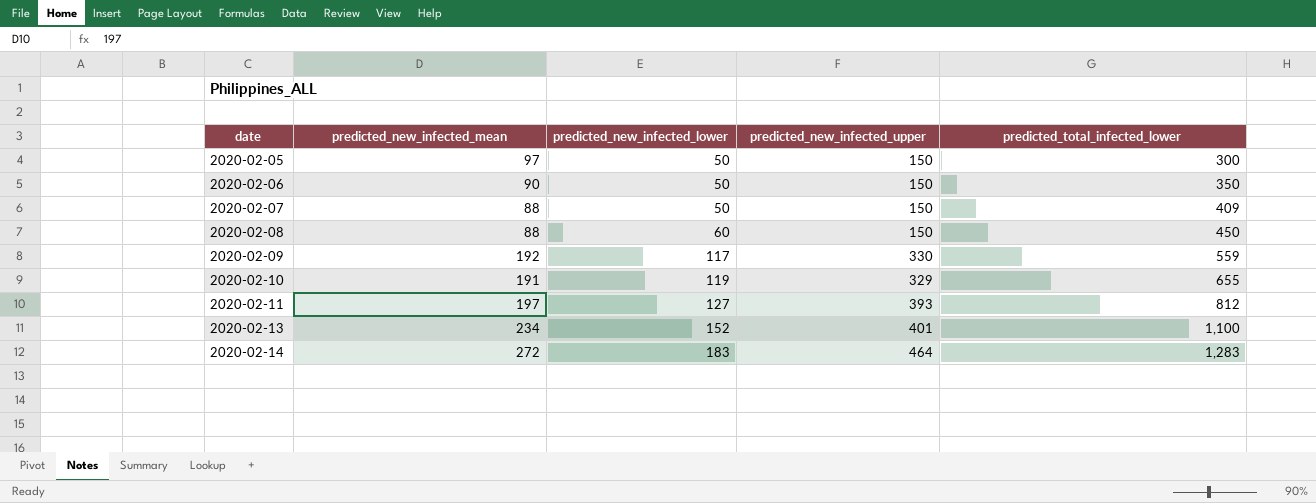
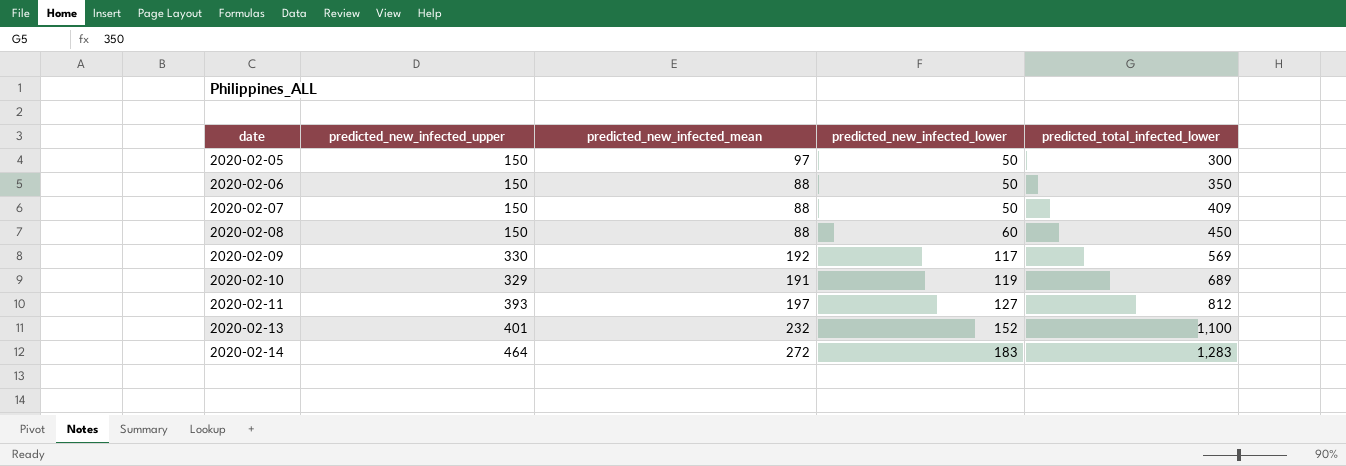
column predicted_new_infected_upper | position: 4 -> 2
2020-02-06 | predicted_new_infected_mean: 90 -> 88
2020-02-09 | predicted_total_infected_lower: 559 -> 569
2020-02-10 | predicted_total_infected_lower: 655 -> 689
2020-02-13 | predicted_new_infected_mean: 234 -> 232

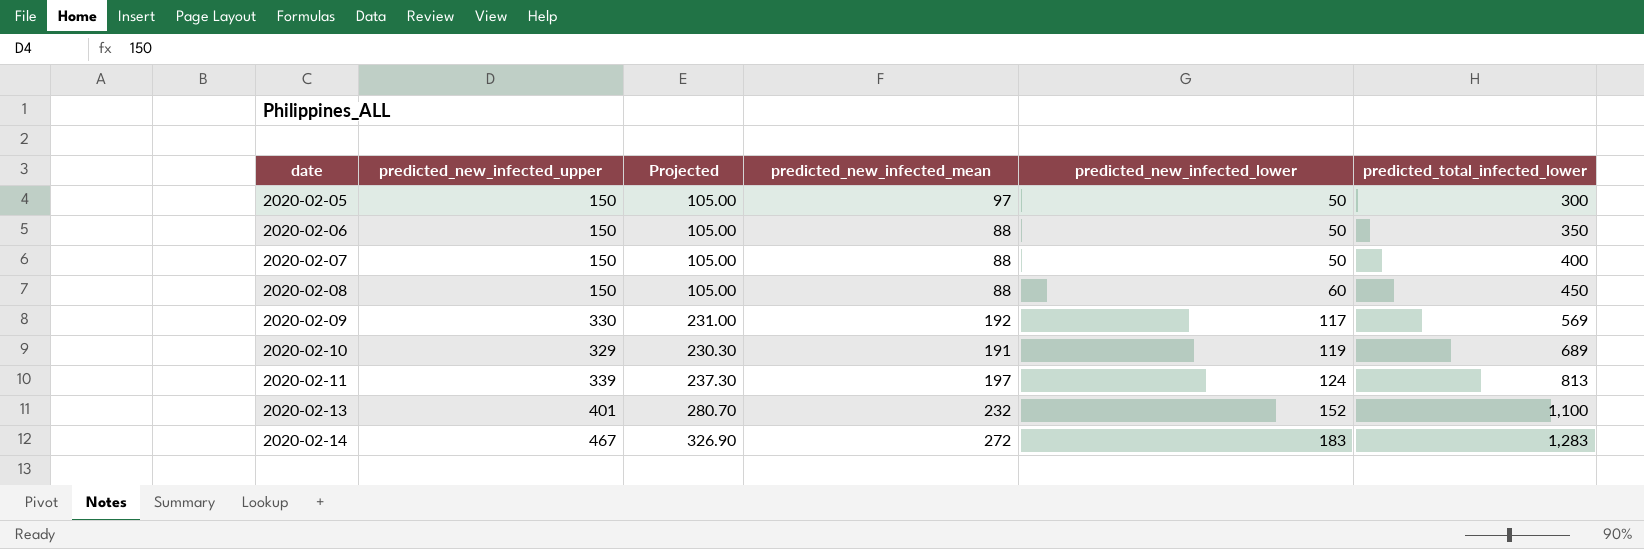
column Projected | formula: none -> [predicted_new_infected_upper] * 0.7
2020-02-07 | predicted_total_infected_lower: 409 -> 400
2020-02-11 | predicted_new_infected_upper: 393 -> 339
2020-02-11 | predicted_new_infected_lower: 127 -> 124
2020-02-11 | predicted_total_infected_lower: 812 -> 813
2020-02-14 | predicted_new_infected_upper: 464 -> 467

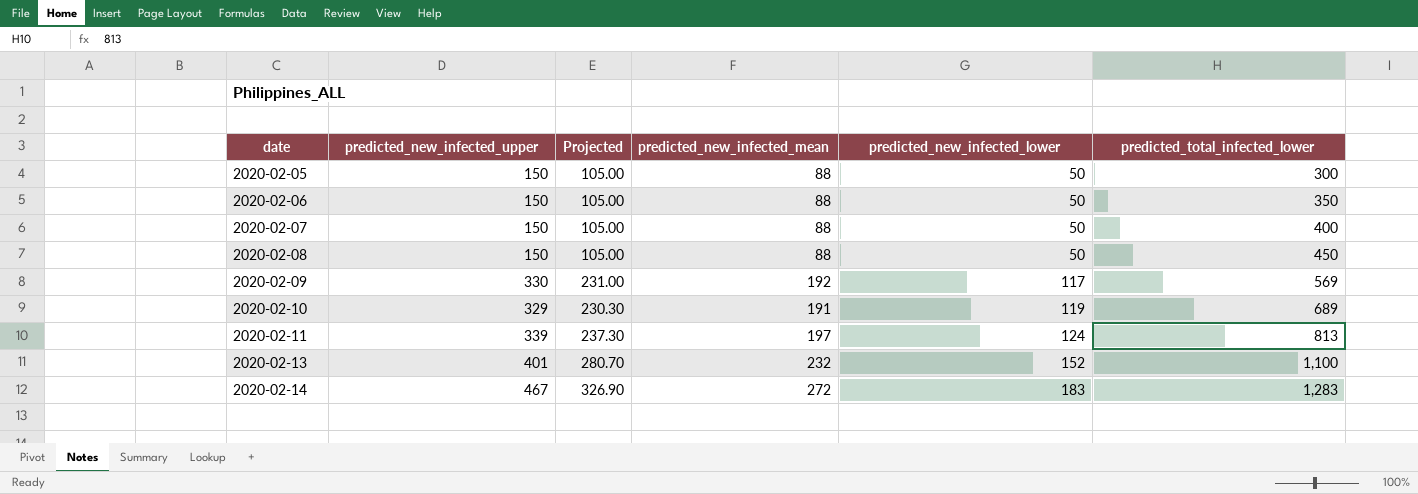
2020-02-05 | predicted_new_infected_mean: 97 -> 88
2020-02-08 | predicted_new_infected_lower: 60 -> 50

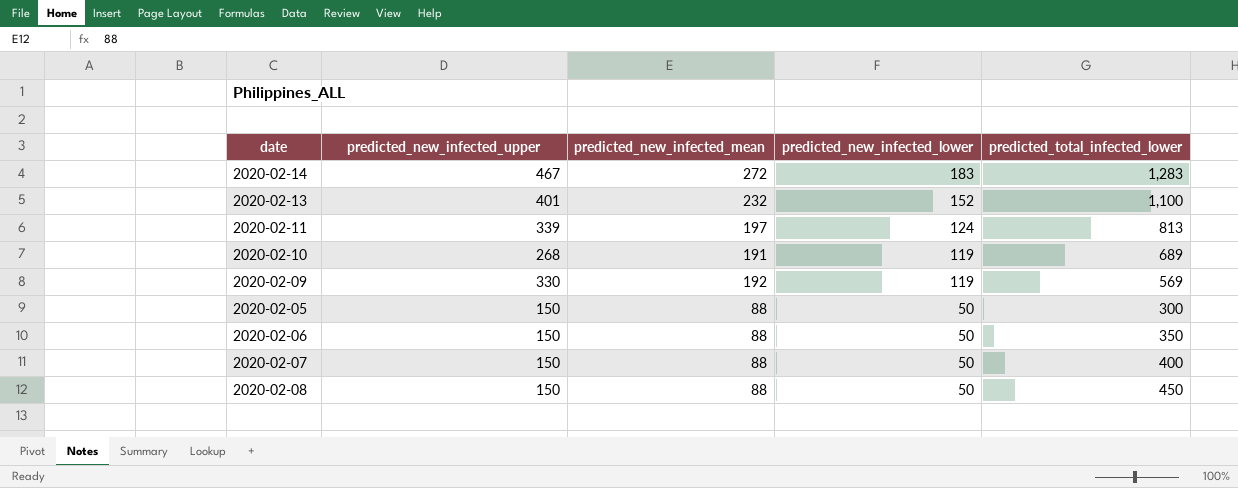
row order: date ascending -> predicted_new_infected_lower descending
column Projected | formula: [predicted_new_infected_upper] * 0.7 -> none
2020-02-10 | predicted_new_infected_upper: 329 -> 268
2020-02-09 | predicted_new_infected_lower: 117 -> 119

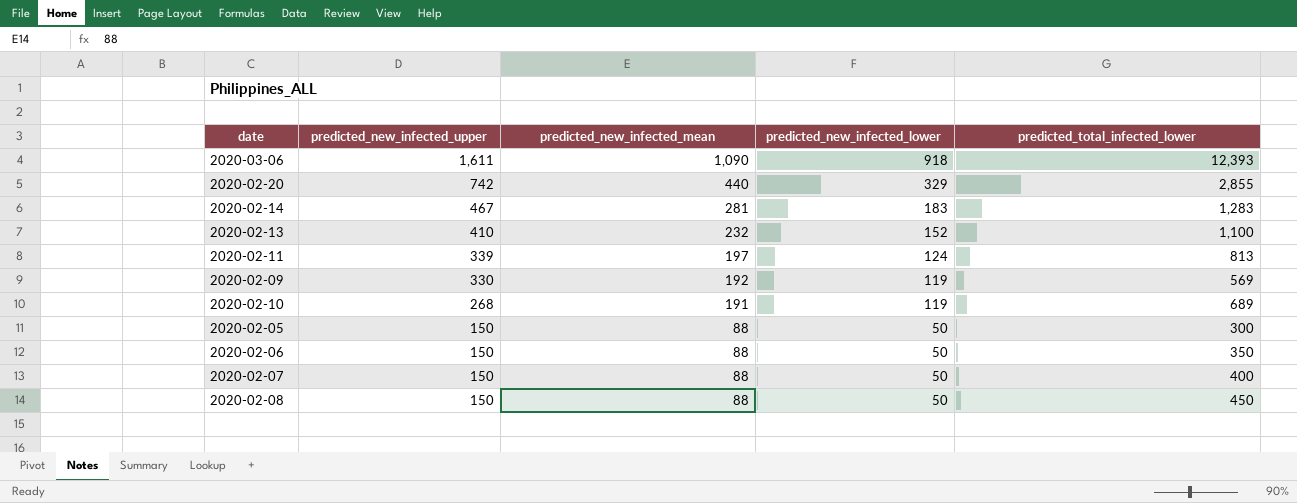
row order: predicted_new_infected_lower descending -> predicted_new_infected_upper descending
row 2020-03-06: none -> 1,611 | 1,090 | 918 | 12,393
row 2020-02-20: none -> 742 | 440 | 329 | 2,855
2020-02-14 | predicted_new_infected_mean: 272 -> 281
2020-02-13 | predicted_new_infected_upper: 401 -> 410

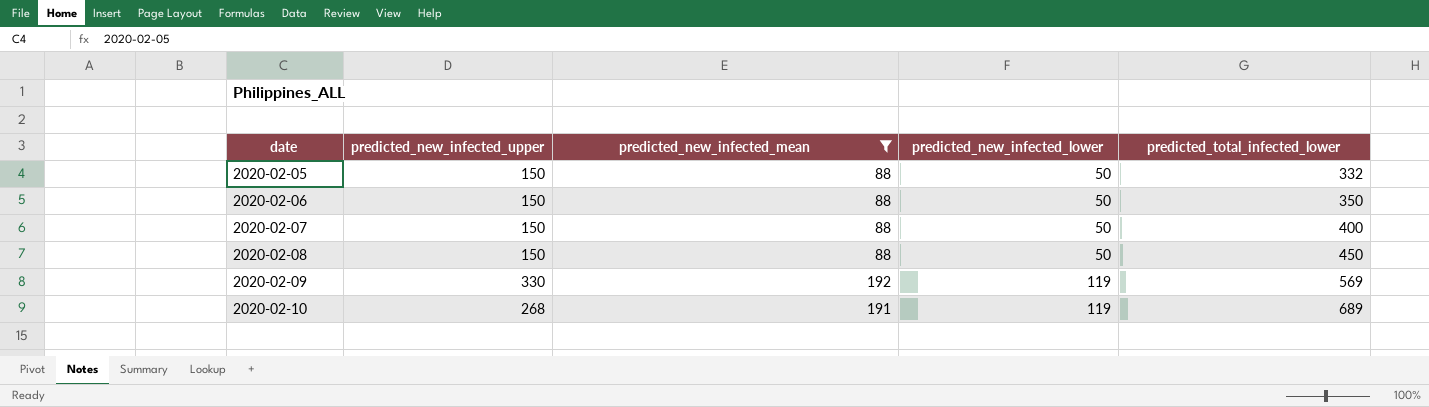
filter: none -> predicted_new_infected_mean <= 192
row order: predicted_new_infected_upper descending -> date ascending
2020-02-05 | predicted_total_infected_lower: 300 -> 332

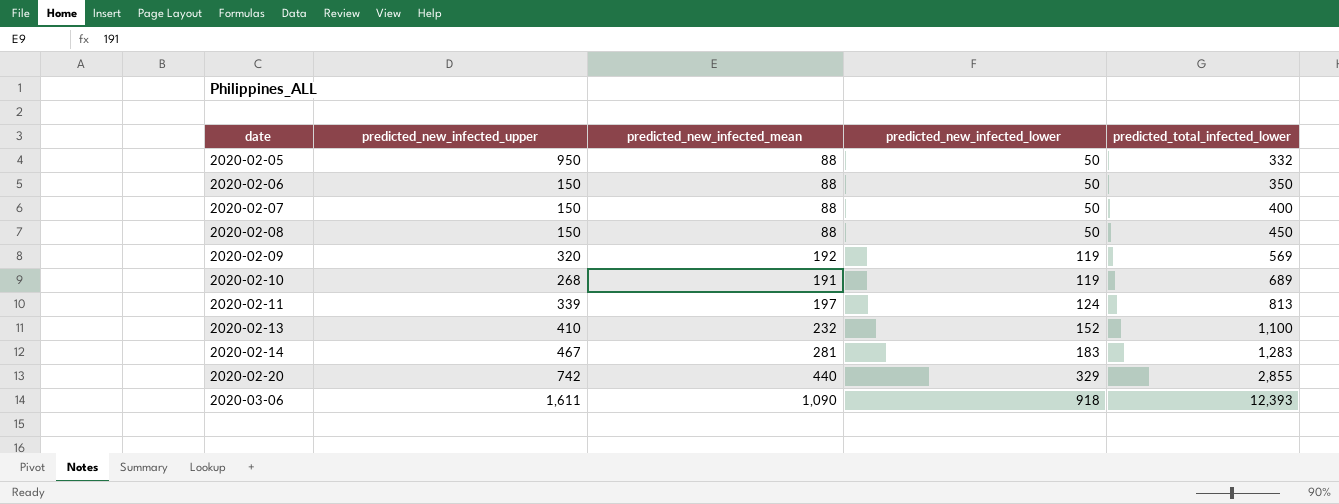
filter: predicted_new_infected_mean <= 192 -> none
2020-02-05 | predicted_new_infected_upper: 150 -> 950
2020-02-09 | predicted_new_infected_upper: 330 -> 320

